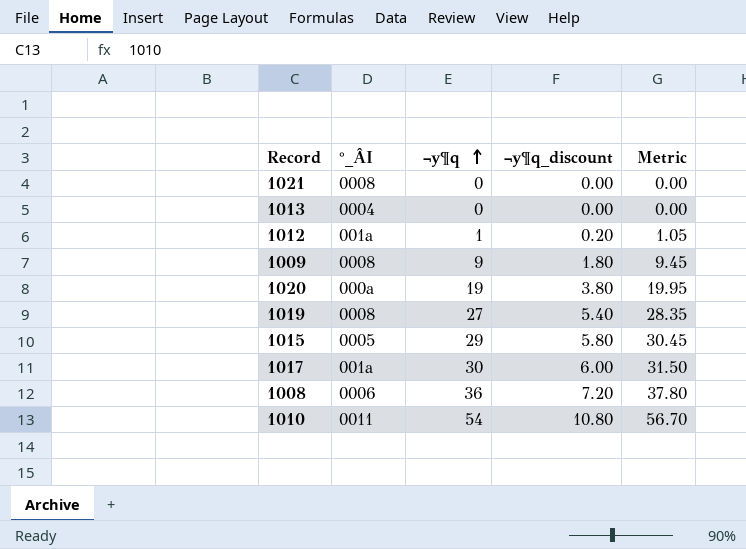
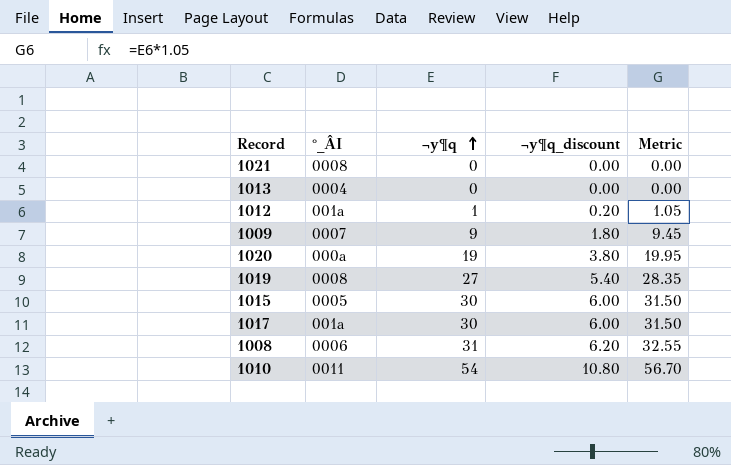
1009 | °_ÂI: 0008 -> 0007
1015 | ¬y¶q: 29 -> 30
1015 | ¬y¶q_discount: 5.80 -> 6.00
1015 | Metric: 30.45 -> 31.50
1008 | ¬y¶q: 36 -> 31
1008 | ¬y¶q_discount: 7.20 -> 6.20
1008 | Metric: 37.80 -> 32.55

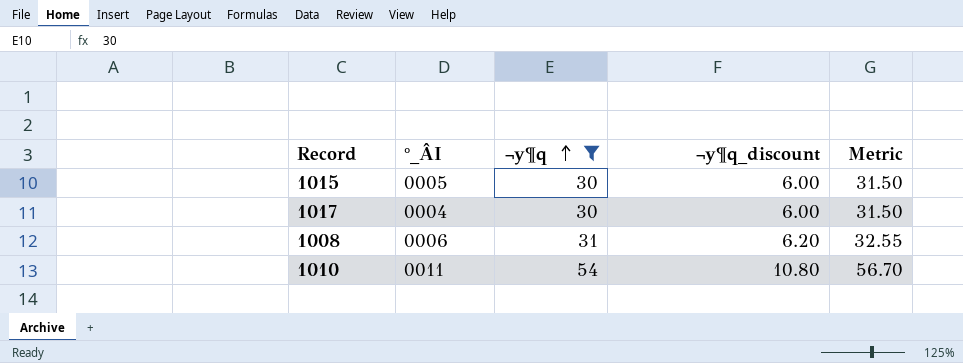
filter: none -> ¬y¶q >= 30
1017 | °_ÂI: 001a -> 0004

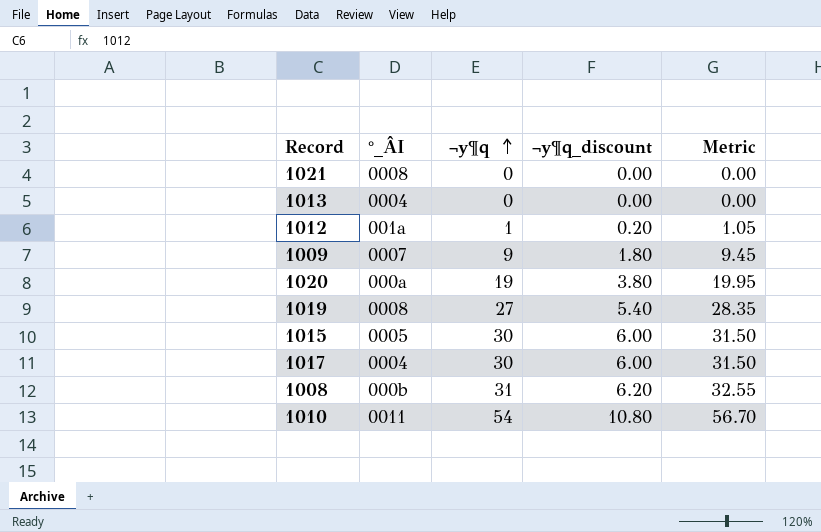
filter: ¬y¶q >= 30 -> none
1008 | °_ÂI: 0006 -> 000b

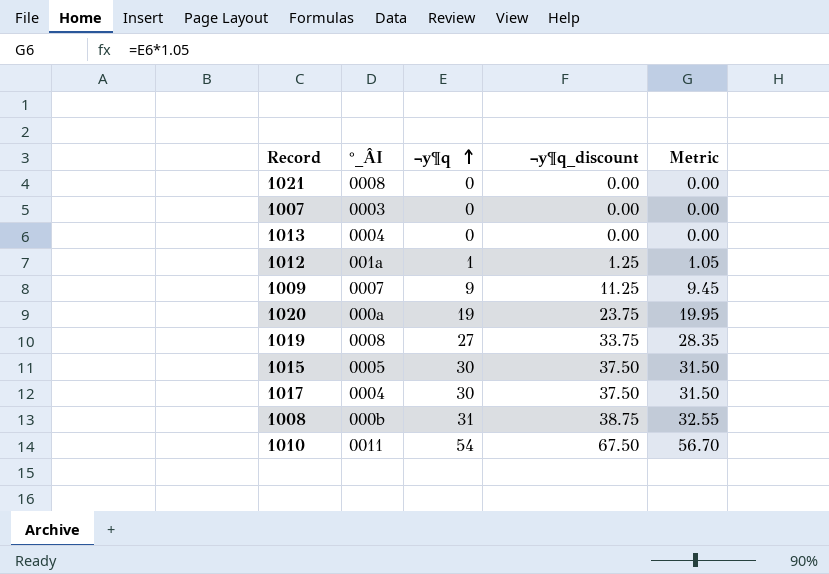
column ¬y¶q_discount | formula: [¬y¶q] * 0.2 -> [¬y¶q] * 1.25
row 1007: none -> 0003 | 0 | 0.00 | 0.00

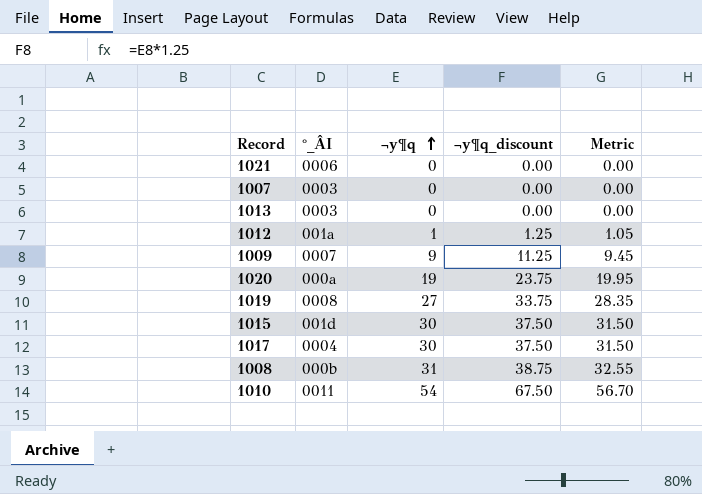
1021 | °_ÂI: 0008 -> 0006
1013 | °_ÂI: 0004 -> 0003
1015 | °_ÂI: 0005 -> 001d

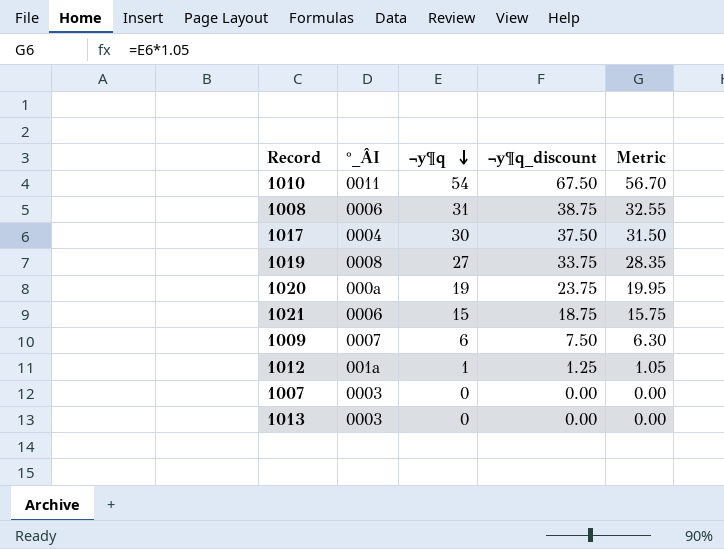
row order: ¬y¶q ascending -> ¬y¶q descending
row 1015: 001d | 30 | 37.50 | 31.50 -> none
1008 | °_ÂI: 000b -> 0006
1021 | ¬y¶q: 0 -> 15
1021 | ¬y¶q_discount: 0.00 -> 18.75
1021 | Metric: 0.00 -> 15.75
1009 | ¬y¶q: 9 -> 6
1009 | ¬y¶q_discount: 11.25 -> 7.50
1009 | Metric: 9.45 -> 6.30

